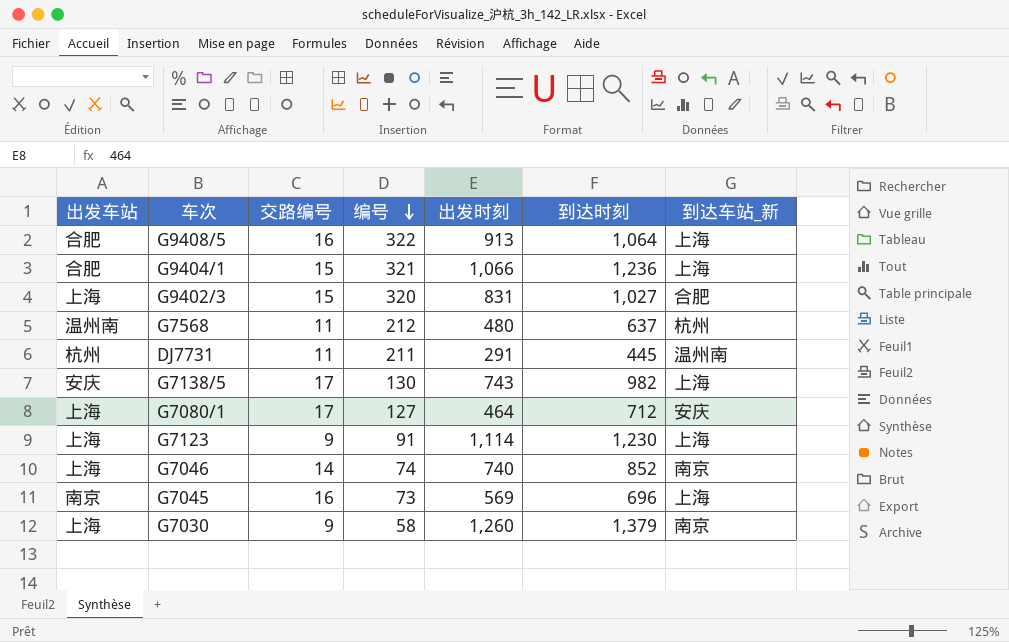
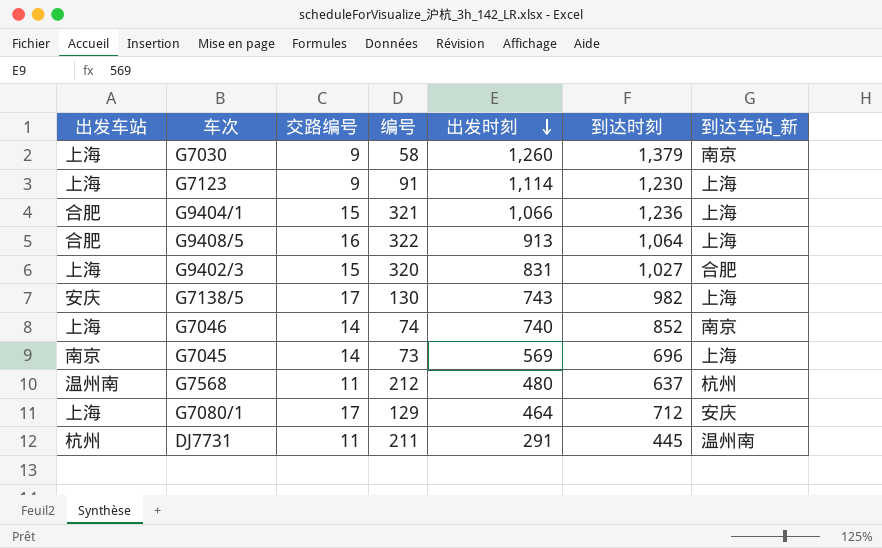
row order: 编号 descending -> 出发时刻 descending
G7045 | 交路编号: 16 -> 14
G7080/1 | 编号: 127 -> 129

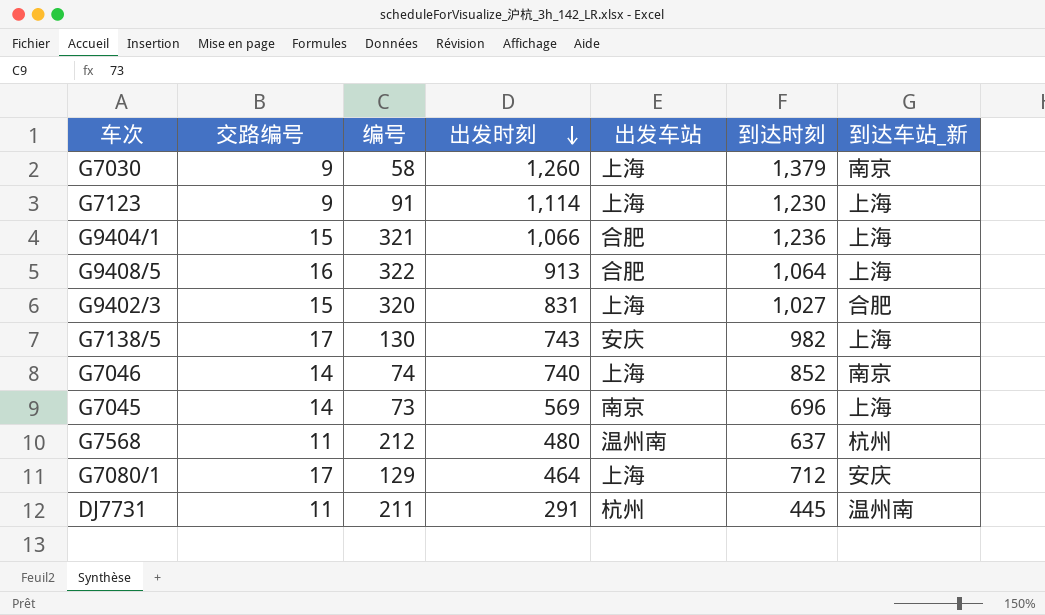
column 出发车站 | position: 1 -> 5

